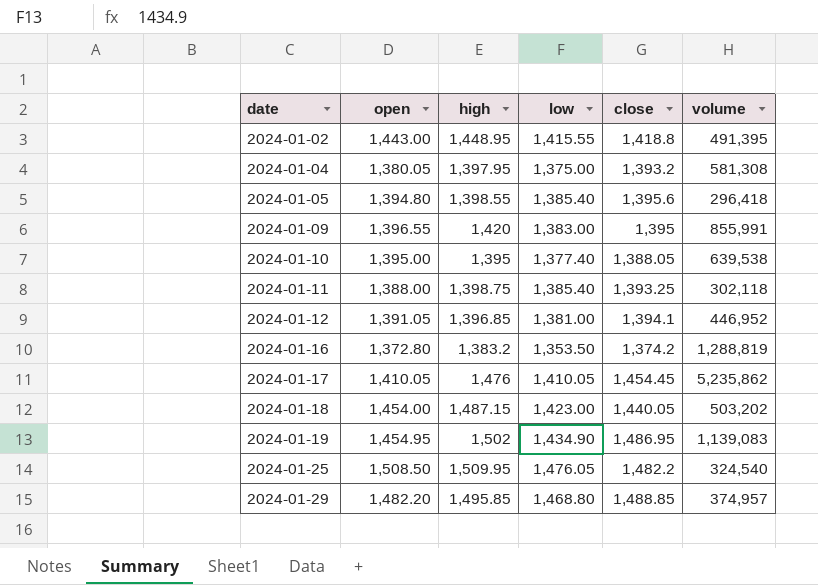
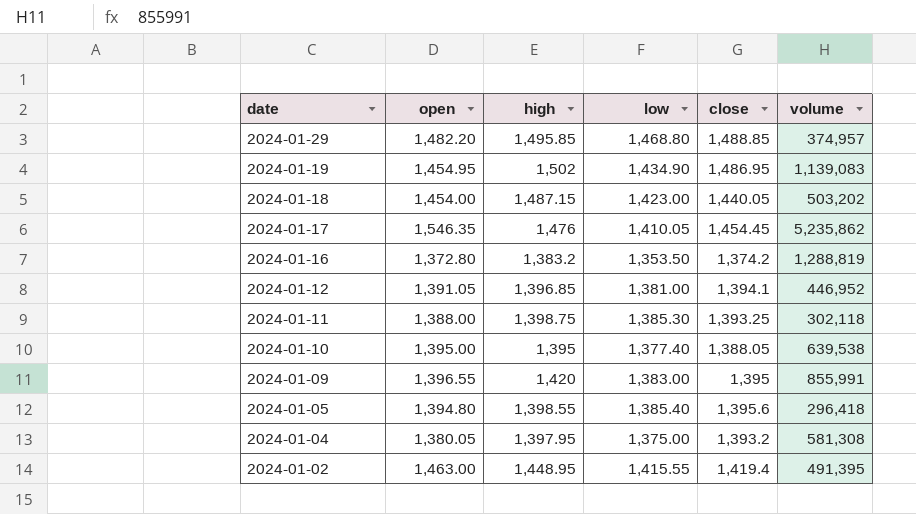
row order: date ascending -> date descending
row 2024-01-25: 1,508.50 | 1,509.95 | 1,476.05 | 1,482.2 | 324,540 -> none
2024-01-17 | open: 1,410.05 -> 1,546.35
2024-01-11 | low: 1,385.40 -> 1,385.30
2024-01-02 | open: 1,443.00 -> 1,463.00
2024-01-02 | close: 1,418.8 -> 1,419.4

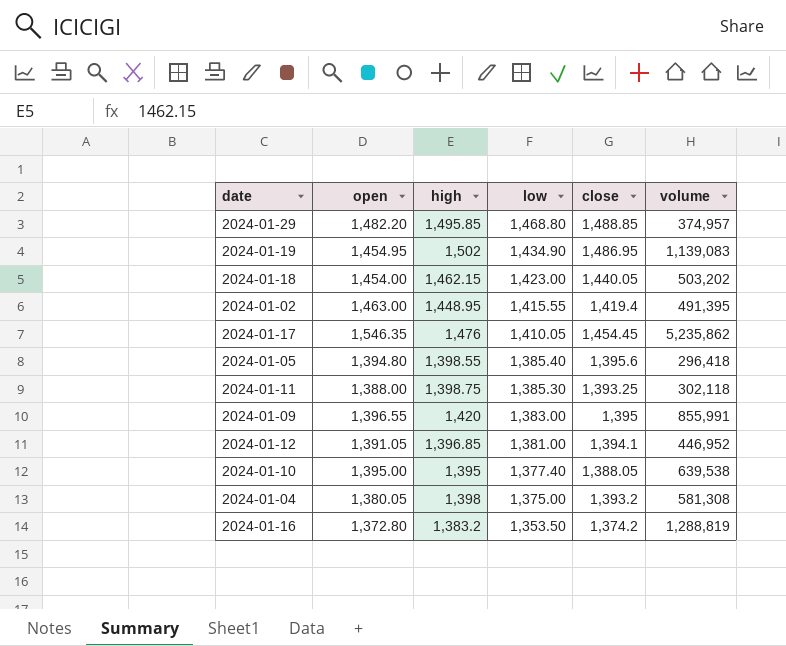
row order: date descending -> low descending
2024-01-18 | high: 1,487.15 -> 1,462.15
2024-01-04 | high: 1,397.95 -> 1,398

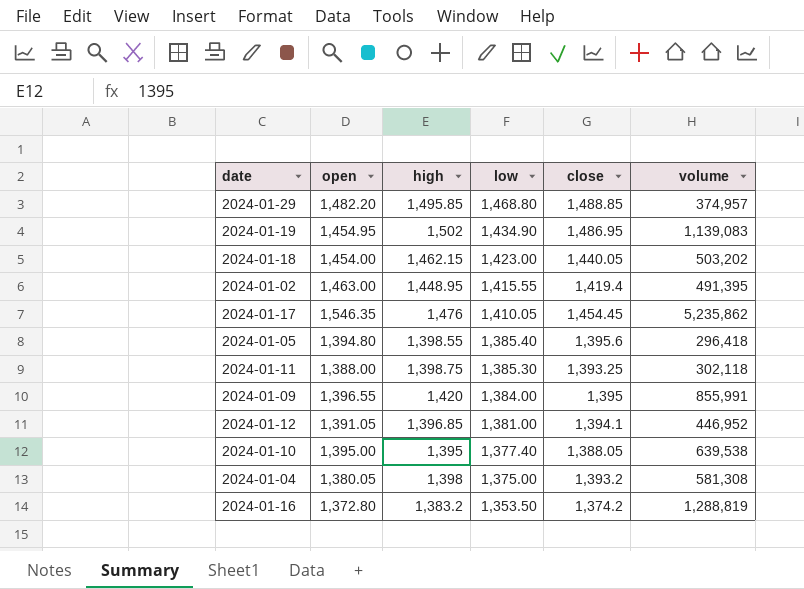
2024-01-09 | low: 1,383.00 -> 1,384.00

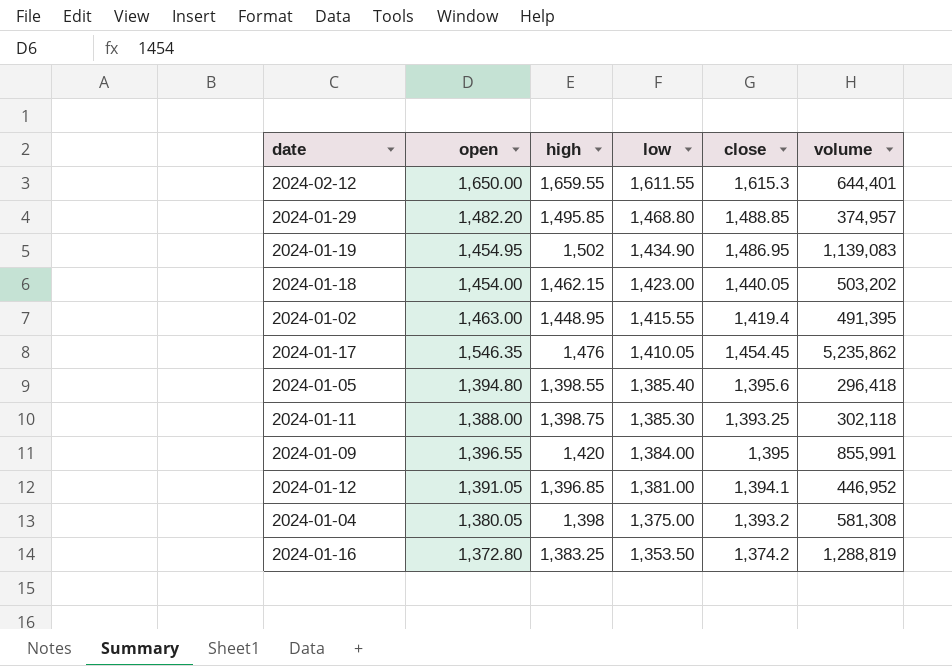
row 2024-01-10: 1,395.00 | 1,395 | 1,377.40 | 1,388.05 | 639,538 -> none
row 2024-02-12: none -> 1,650.00 | 1,659.55 | 1,611.55 | 1,615.3 | 644,401
2024-01-16 | high: 1,383.2 -> 1,383.25

